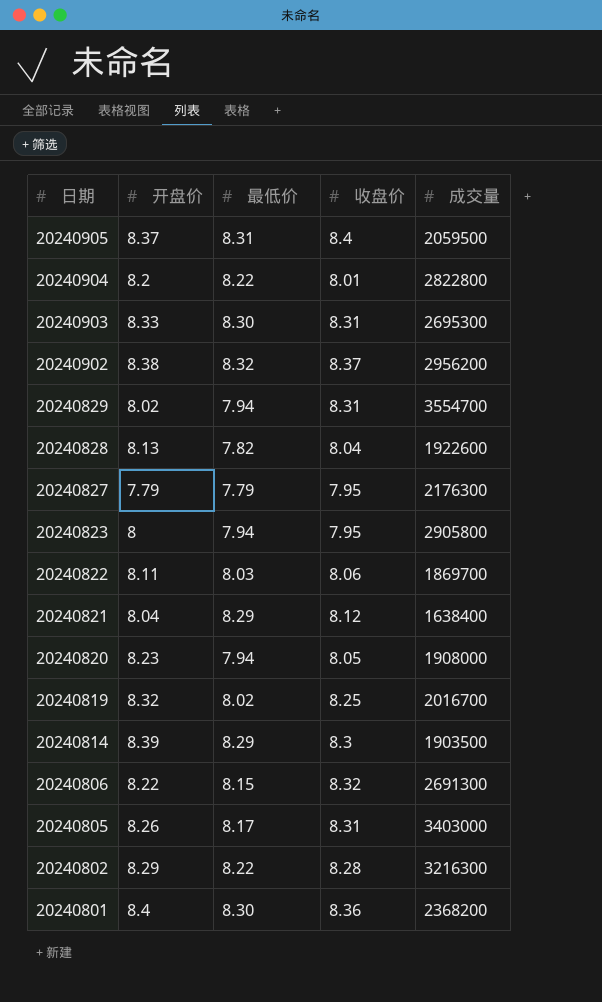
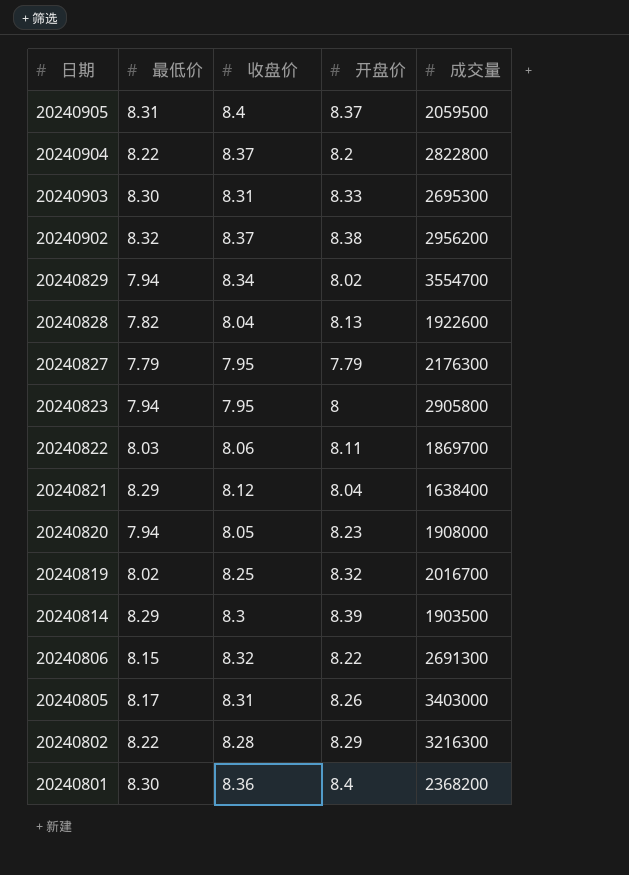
column 开盘价 | position: 2 -> 4
20240904 | 收盘价: 8.01 -> 8.37
20240829 | 收盘价: 8.31 -> 8.34

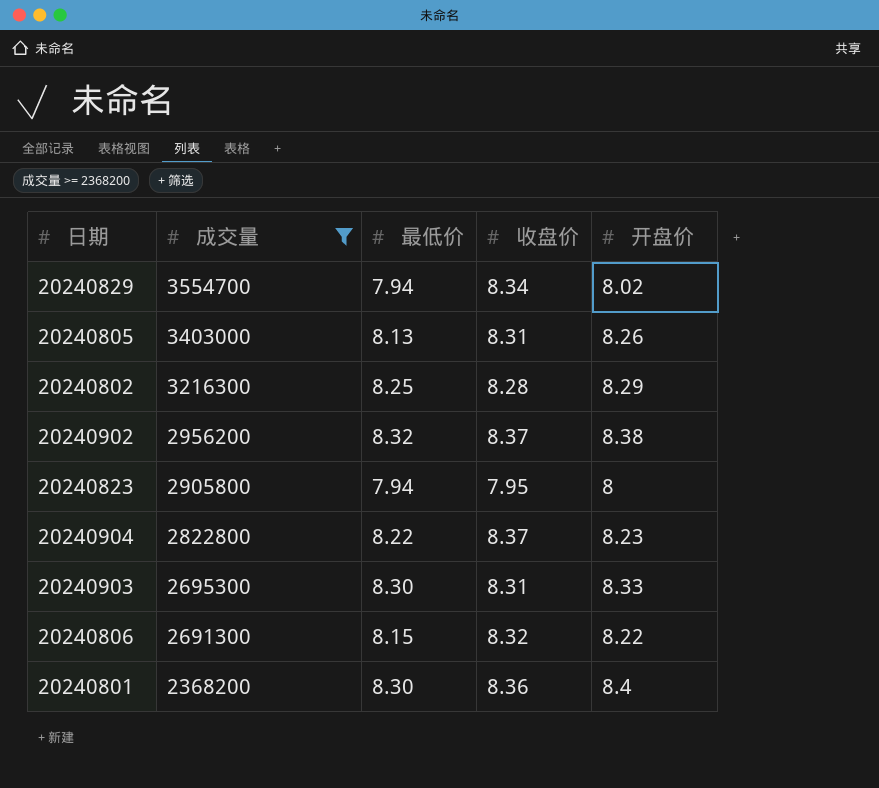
filter: none -> 成交量 >= 2368200
row order: 日期 descending -> 成交量 descending
column 成交量 | position: 5 -> 2
20240805 | 最低价: 8.17 -> 8.13
20240802 | 最低价: 8.22 -> 8.25
20240904 | 开盘价: 8.2 -> 8.23

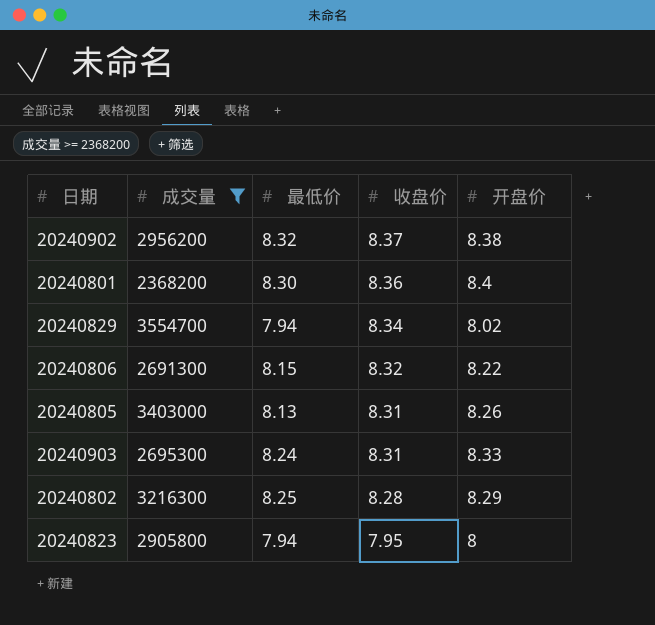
row order: 成交量 descending -> 收盘价 descending
row 20240904: 2822800 | 8.22 | 8.37 | 8.23 -> none
20240903 | 最低价: 8.30 -> 8.24

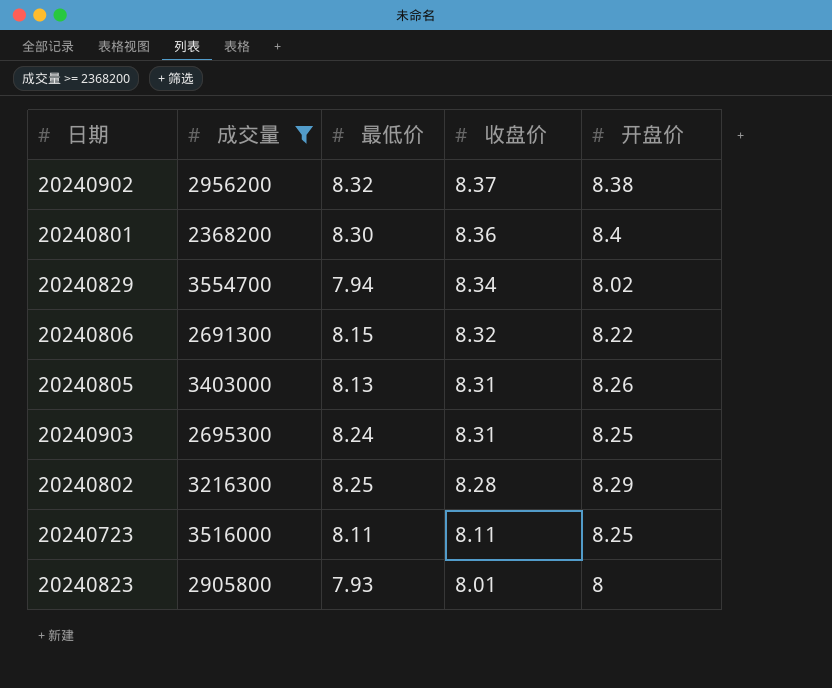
20240903 | 开盘价: 8.33 -> 8.25
row 20240723: none -> 3516000 | 8.11 | 8.11 | 8.25
20240823 | 最低价: 7.94 -> 7.93
20240823 | 收盘价: 7.95 -> 8.01

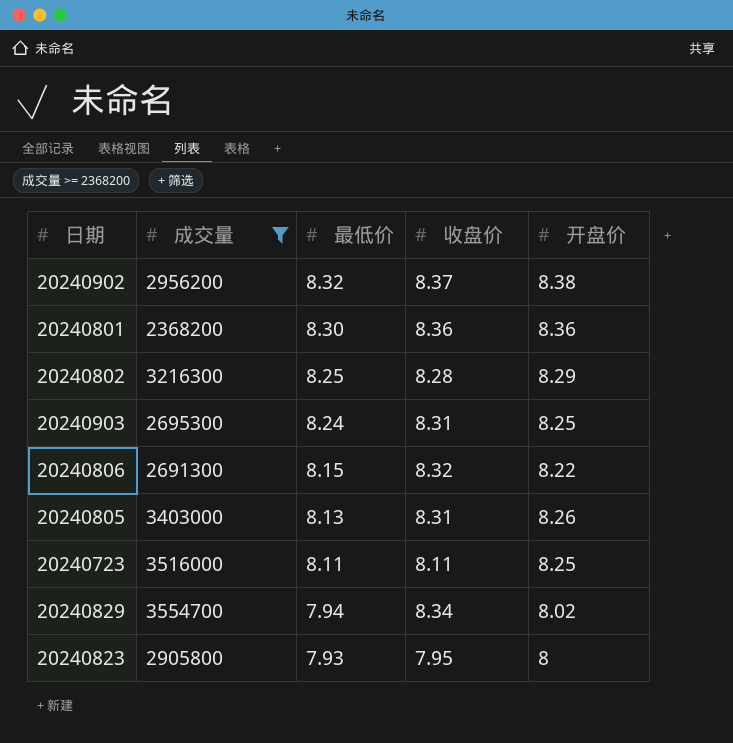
row order: 收盘价 descending -> 最低价 descending
20240801 | 开盘价: 8.4 -> 8.36
20240823 | 收盘价: 8.01 -> 7.95

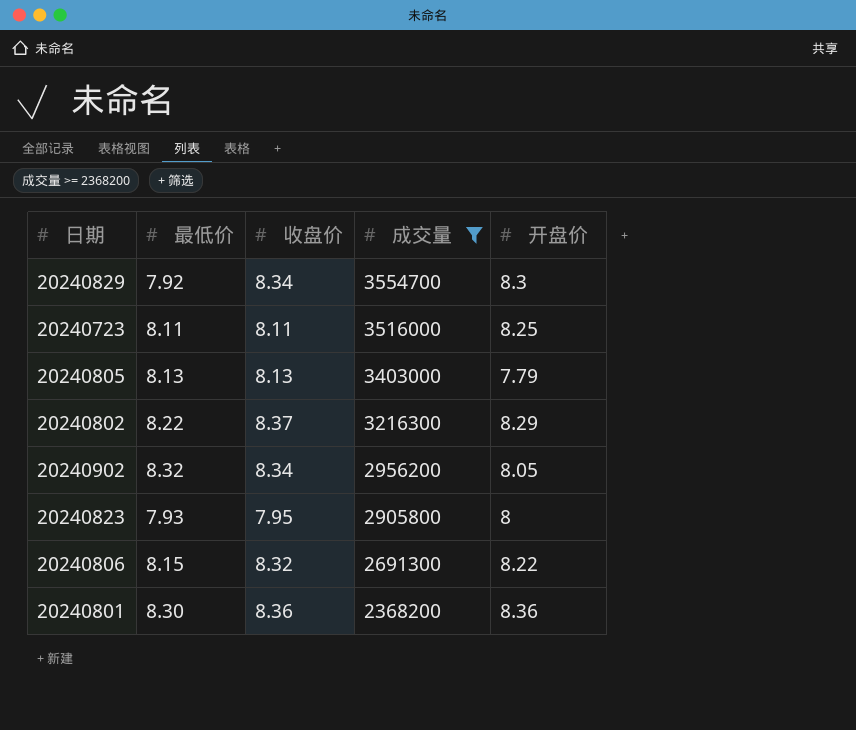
row order: 最低价 descending -> 成交量 descending
column 成交量 | position: 2 -> 4
row 20240903: 2695300 | 8.24 | 8.31 | 8.25 -> none
20240829 | 最低价: 7.94 -> 7.92
20240829 | 开盘价: 8.02 -> 8.3
20240805 | 收盘价: 8.31 -> 8.13
20240805 | 开盘价: 8.26 -> 7.79
20240802 | 最低价: 8.25 -> 8.22
20240802 | 收盘价: 8.28 -> 8.37
20240902 | 收盘价: 8.37 -> 8.34
20240902 | 开盘价: 8.38 -> 8.05

